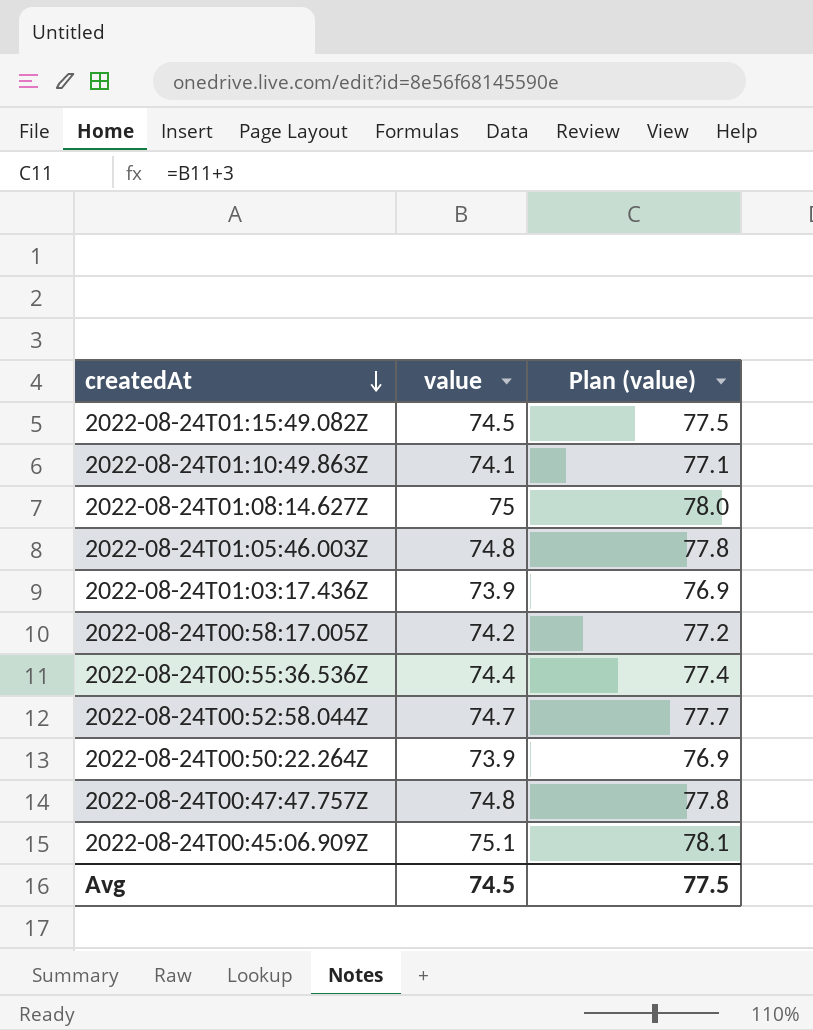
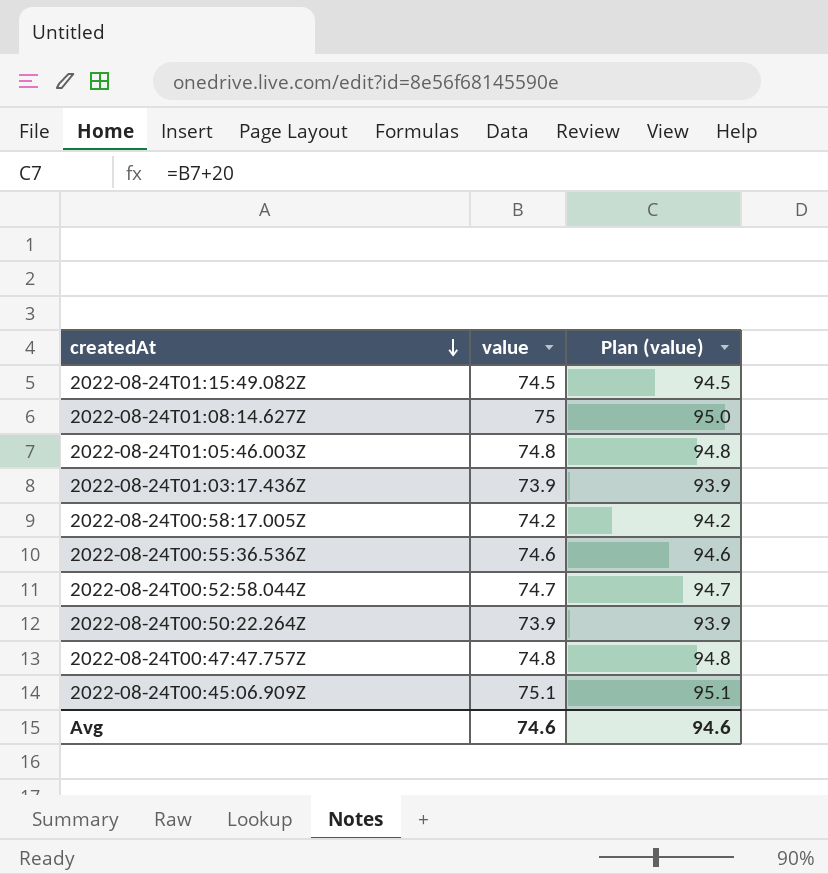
column Plan (value) | formula: [value] + 3 -> [value] + 20
row 2022-08-24T01:10:49.863Z: 74.1 | 77.1 -> none
2022-08-24T00:55:36.536Z | value: 74.4 -> 74.6
Avg | value: 74.5 -> 74.6
Avg | Plan (value): 77.5 -> 94.6

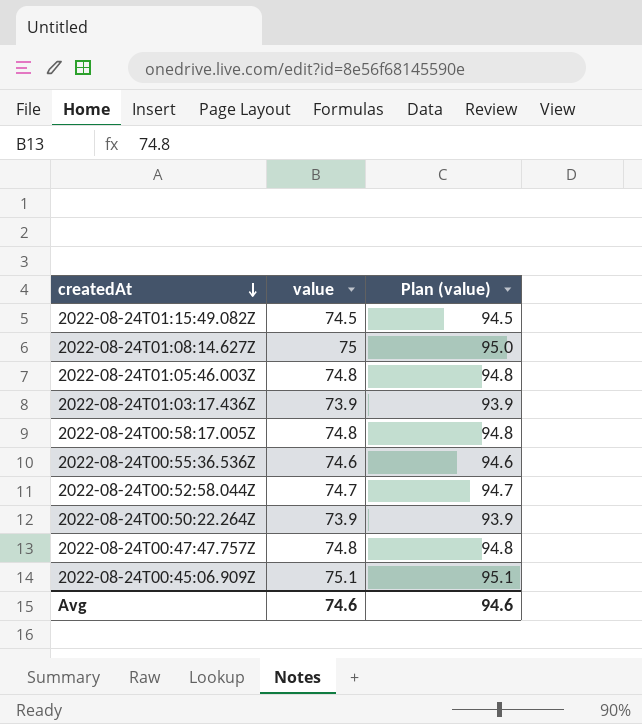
2022-08-24T00:58:17.005Z | value: 74.2 -> 74.8
2022-08-24T00:58:17.005Z | Plan (value): 94.2 -> 94.8

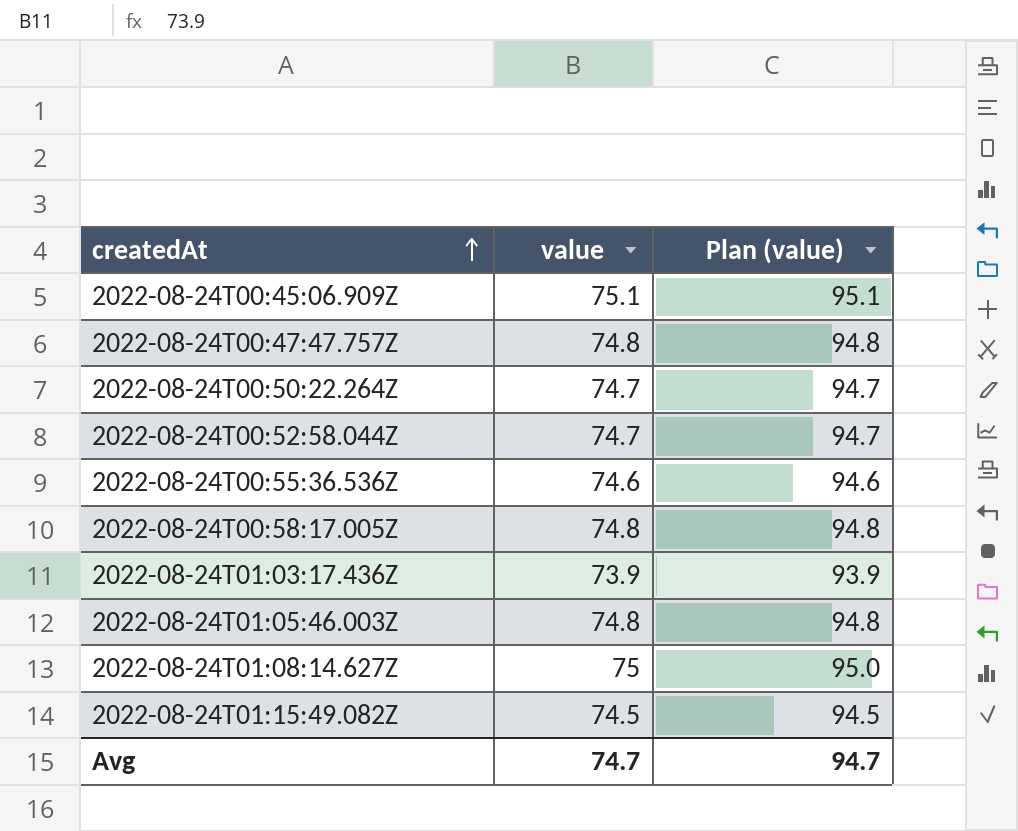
row order: createdAt descending -> createdAt ascending
2022-08-24T00:50:22.264Z | value: 73.9 -> 74.7
2022-08-24T00:50:22.264Z | Plan (value): 93.9 -> 94.7
Avg | value: 74.6 -> 74.7
Avg | Plan (value): 94.6 -> 94.7

